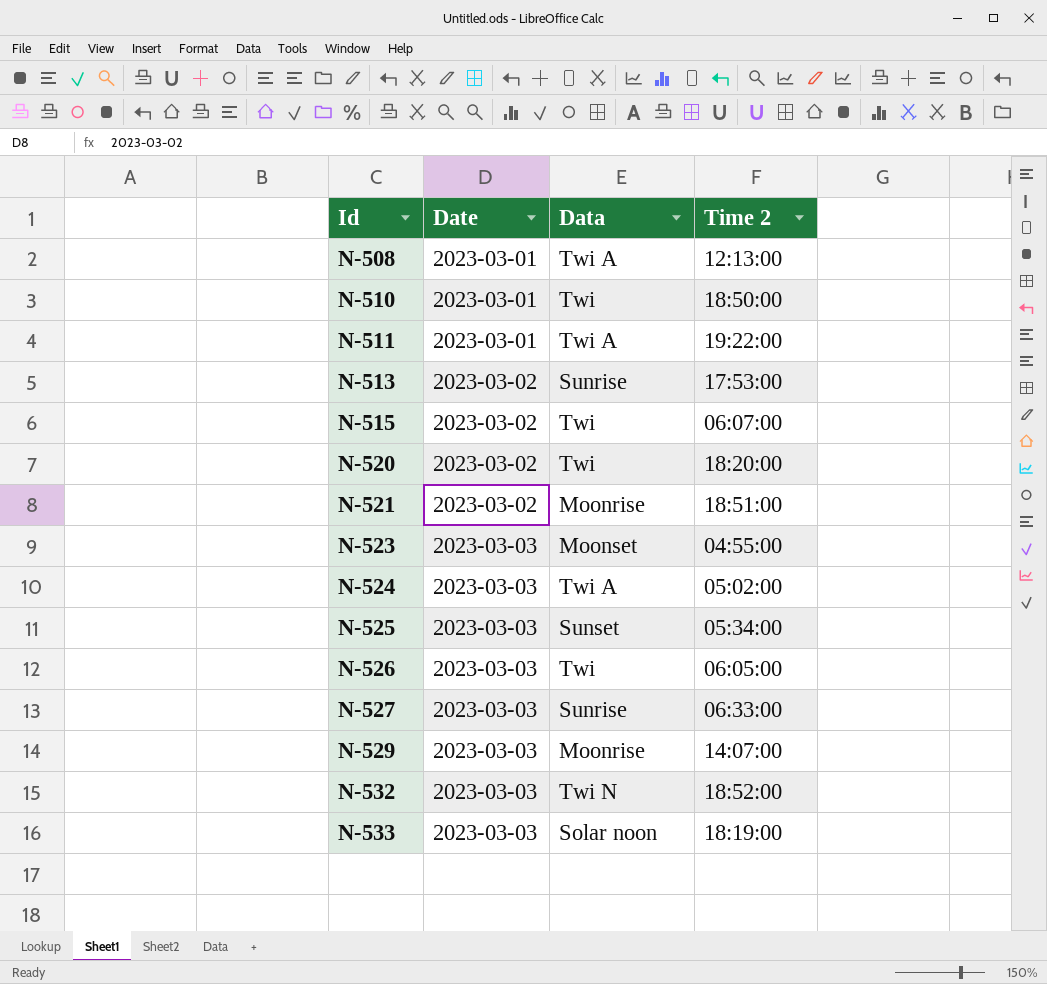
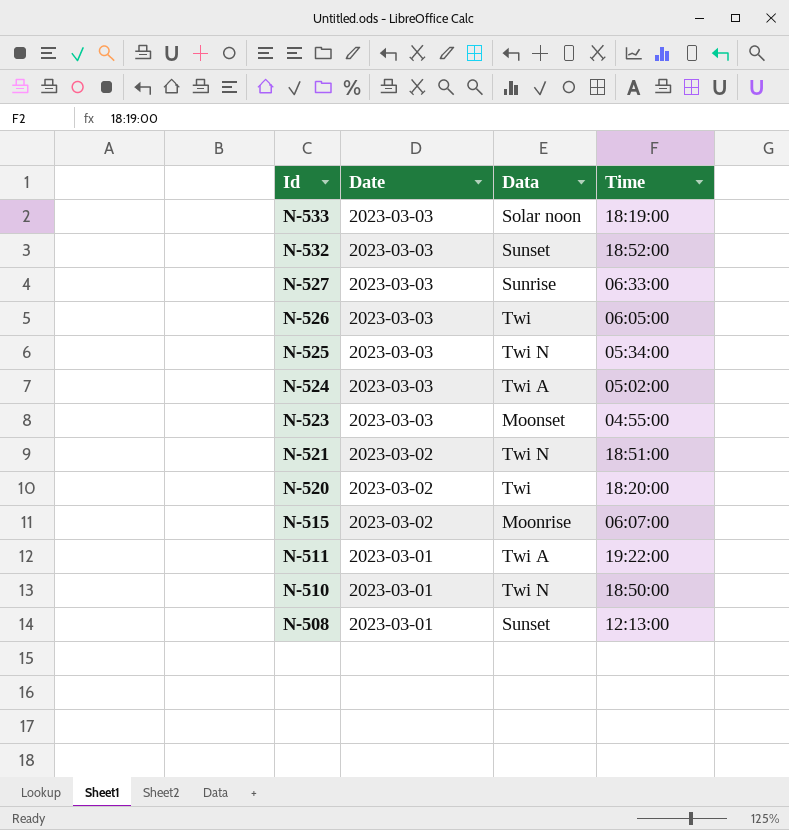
row order: Id ascending -> Id descending
column name: Time 2 -> Time
row N-513: 2023-03-02 | Sunrise | 17:53:00 -> none
row N-529: 2023-03-03 | Moonrise | 14:07:00 -> none
N-532 | Data: Twi N -> Sunset
N-525 | Data: Sunset -> Twi N
N-521 | Data: Moonrise -> Twi N
N-515 | Data: Twi -> Moonrise
N-510 | Data: Twi -> Twi N
N-508 | Data: Twi A -> Sunset

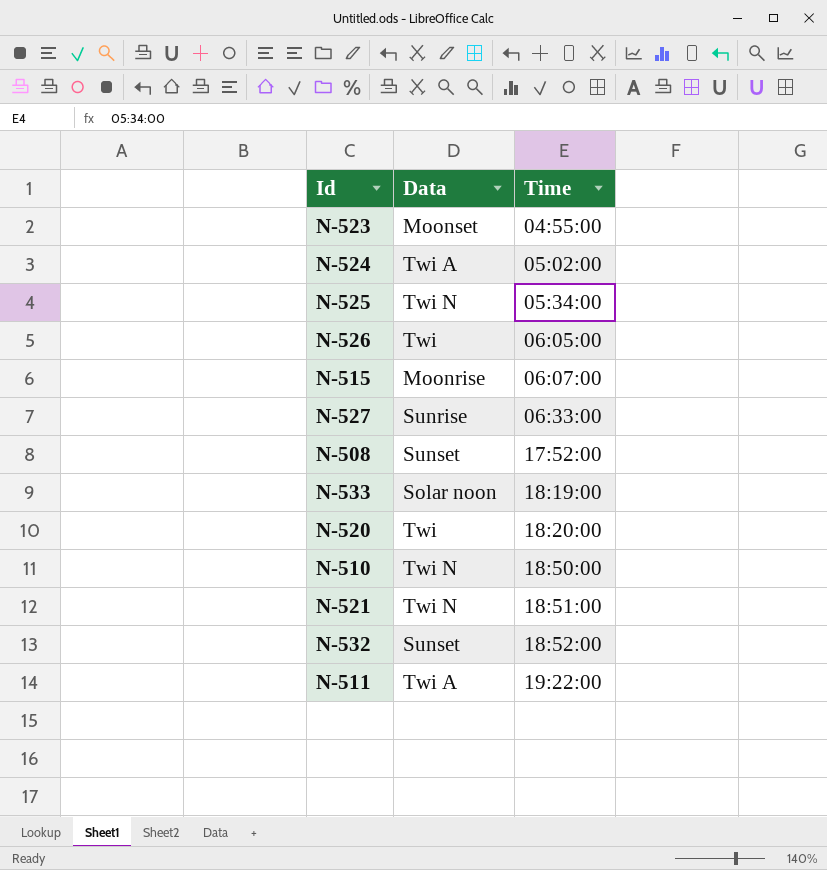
row order: Id descending -> Time ascending
column Date | position: 2 -> none
N-508 | Time: 12:13:00 -> 17:52:00

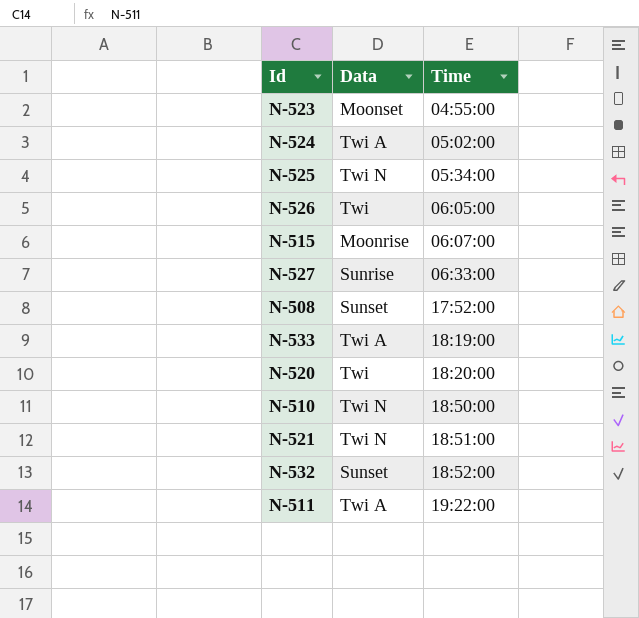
N-533 | Data: Solar noon -> Twi A

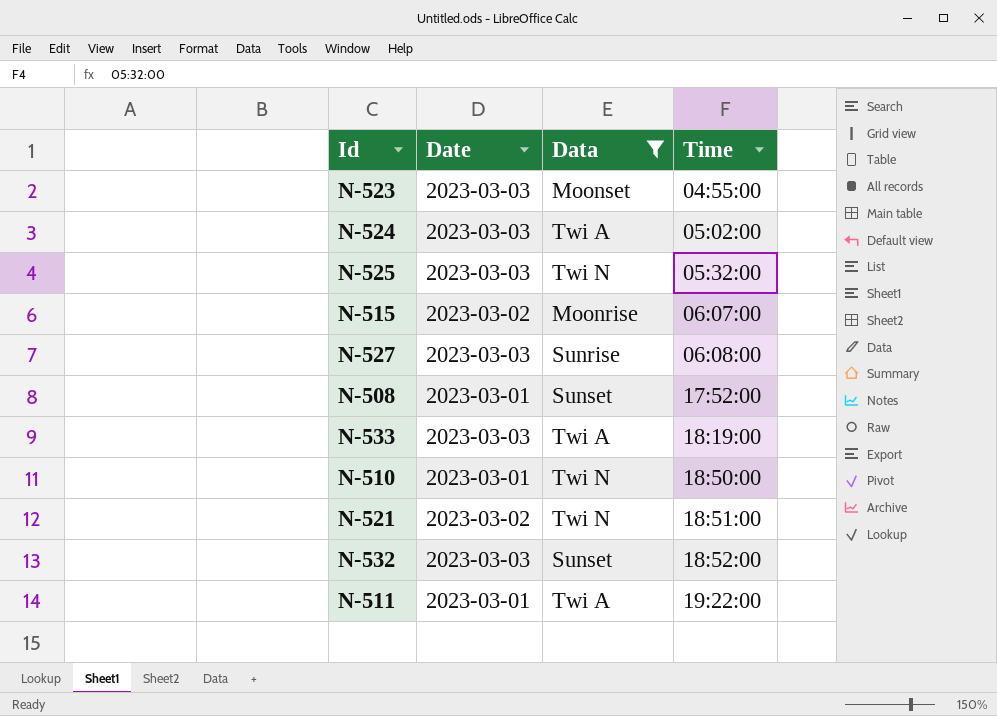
filter: none -> Data != Twi
column Date | position: none -> 2
N-525 | Time: 05:34:00 -> 05:32:00
N-527 | Time: 06:33:00 -> 06:08:00

